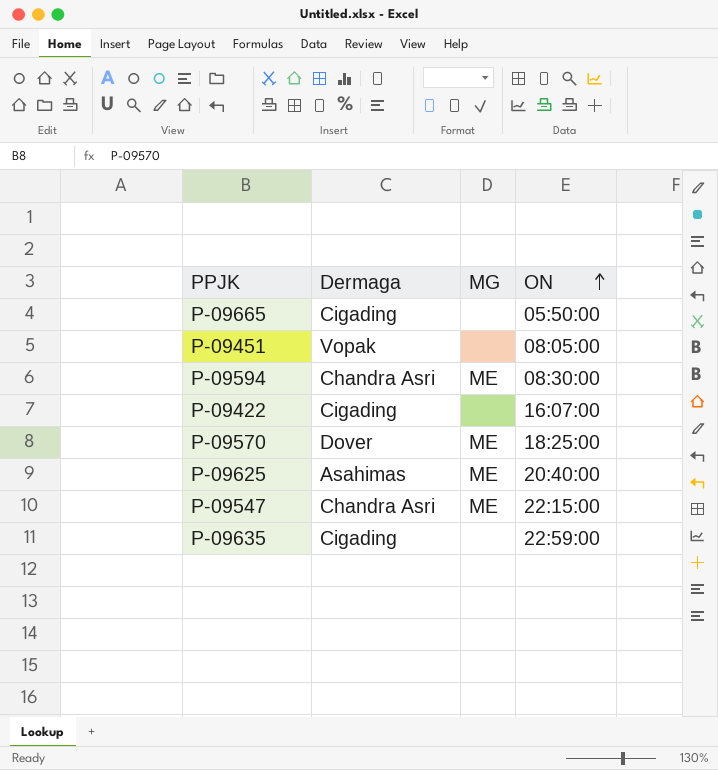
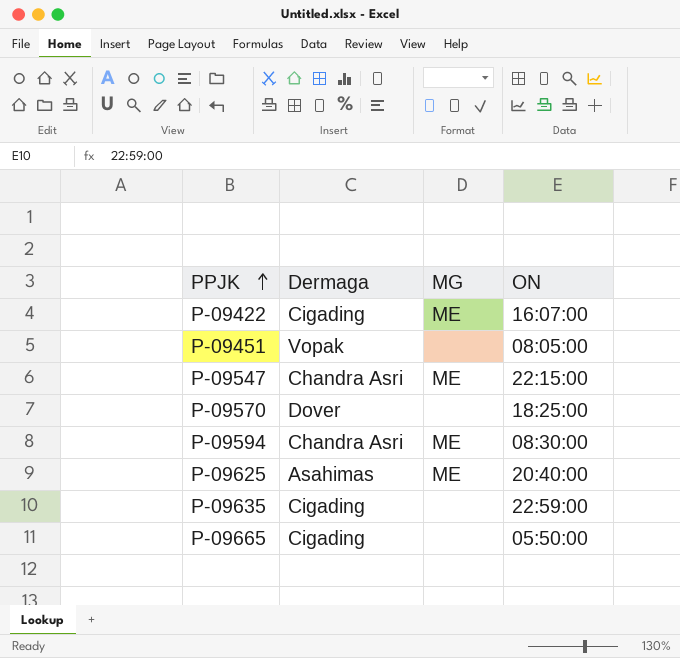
row order: ON ascending -> PPJK ascending
P-09422 | MG: none -> ME
P-09570 | MG: ME -> none

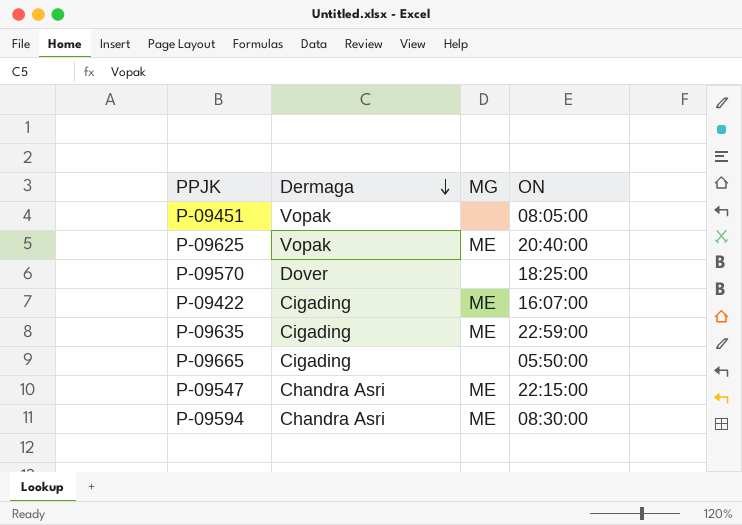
row order: PPJK ascending -> Dermaga descending
P-09625 | Dermaga: Asahimas -> Vopak
P-09635 | MG: none -> ME

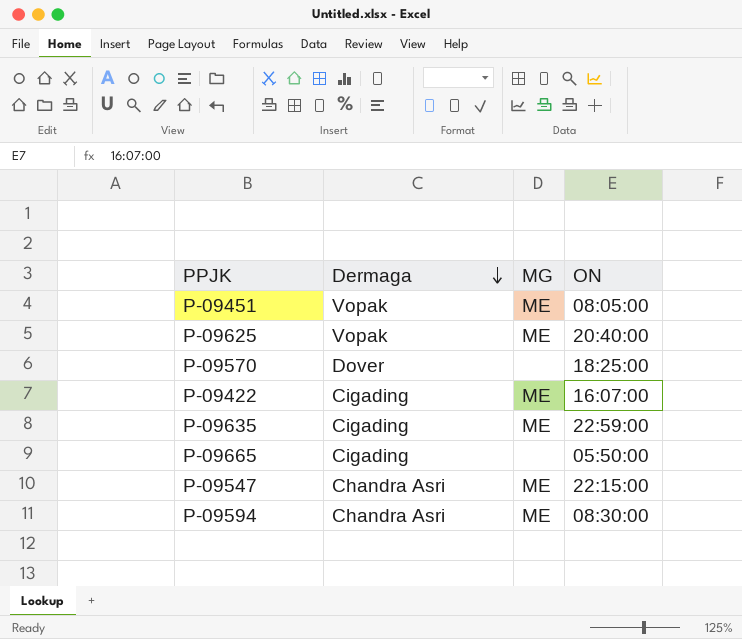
P-09451 | MG: none -> ME

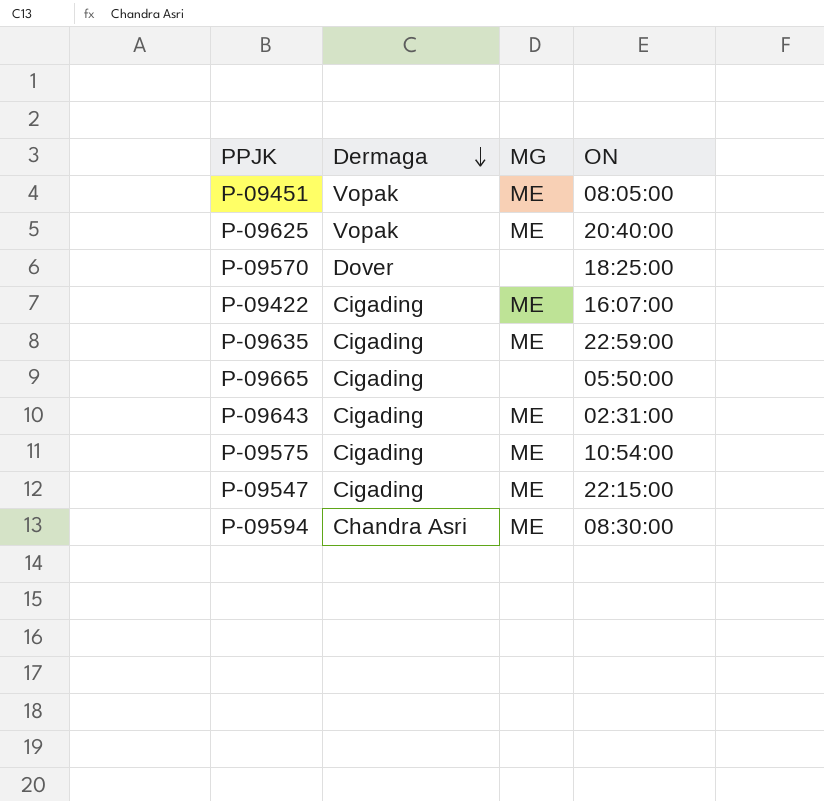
row P-09643: none -> Cigading | ME | 02:31:00
row P-09575: none -> Cigading | ME | 10:54:00
P-09547 | Dermaga: Chandra Asri -> Cigading

